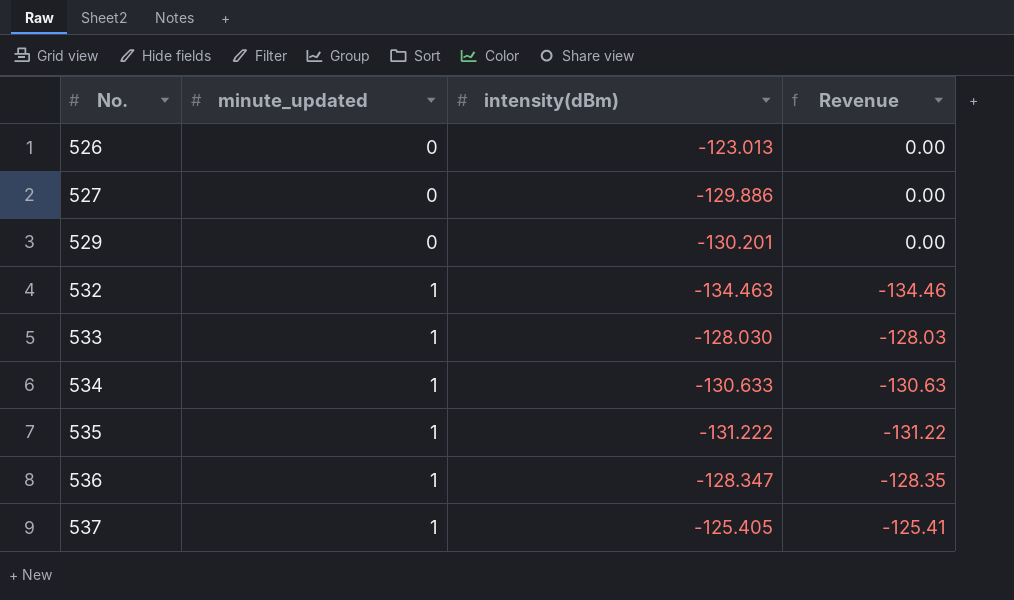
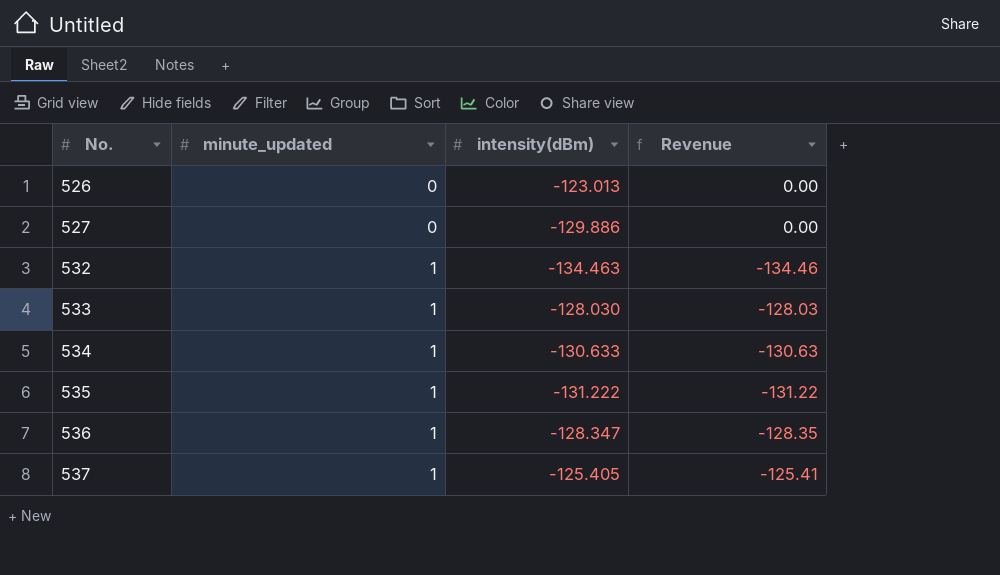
row 529: 0 | -130.201 | 0.00 -> none

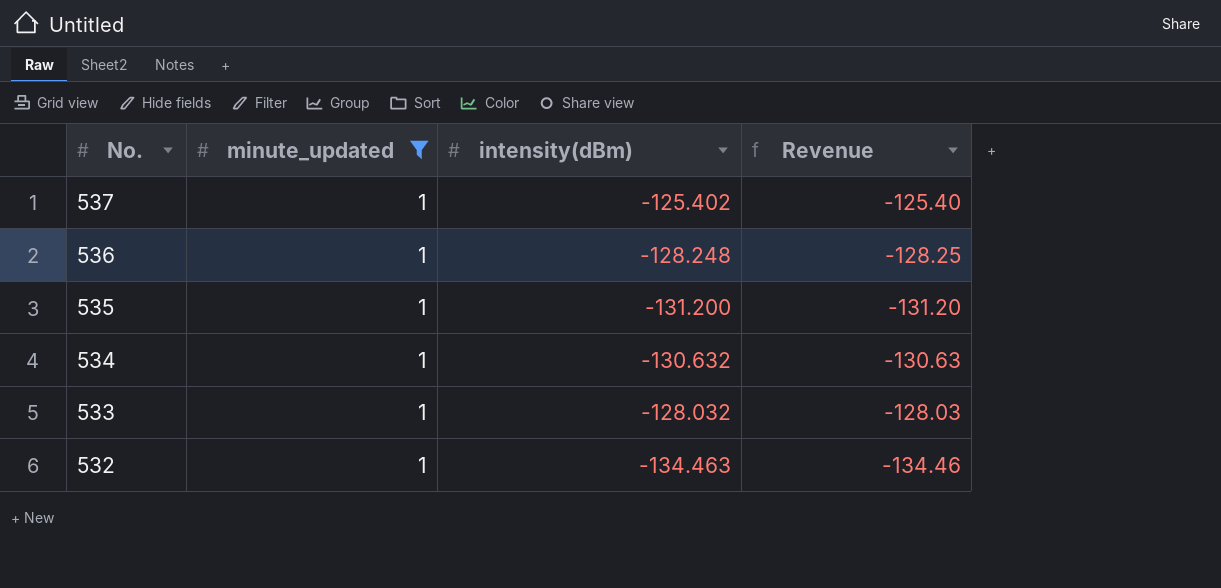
filter: none -> minute_updated = 1
row order: No. ascending -> No. descending
537 | intensity(dBm): -125.405 -> -125.402
537 | Revenue: -125.41 -> -125.40
536 | intensity(dBm): -128.347 -> -128.248
536 | Revenue: -128.35 -> -128.25
535 | intensity(dBm): -131.222 -> -131.200
535 | Revenue: -131.22 -> -131.20
534 | intensity(dBm): -130.633 -> -130.632
533 | intensity(dBm): -128.030 -> -128.032

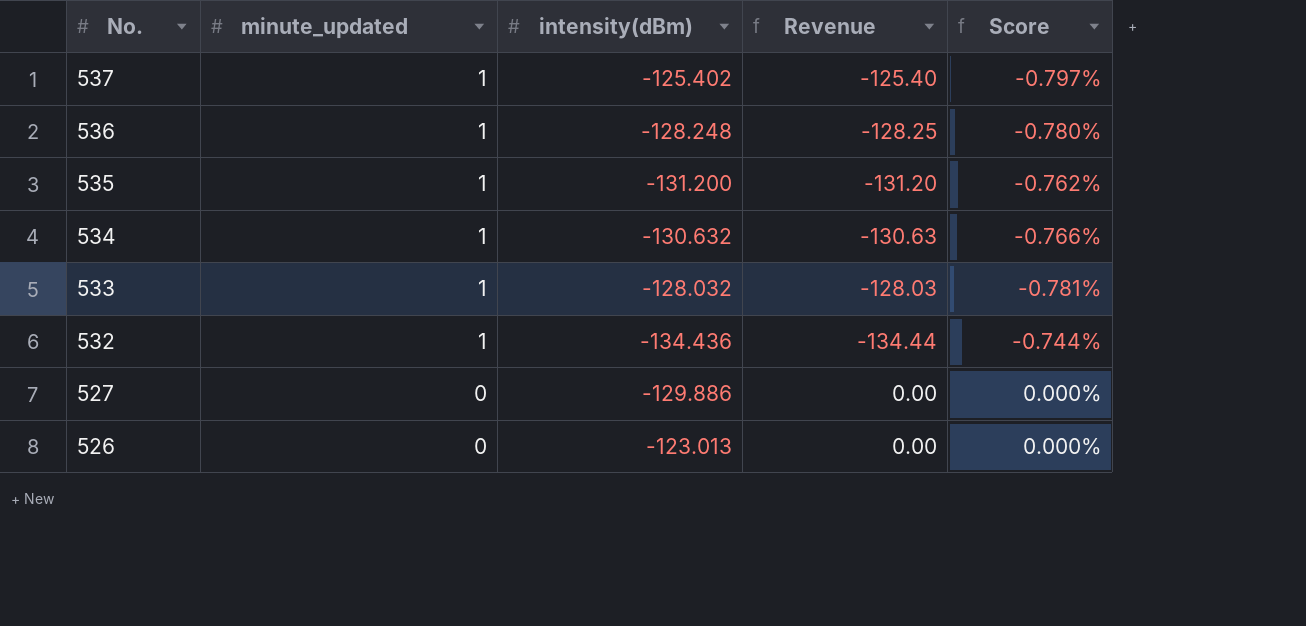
filter: minute_updated = 1 -> none
column Score | formula: none -> [minute_updated] / [intensity(dBm)]
532 | intensity(dBm): -134.463 -> -134.436
532 | Revenue: -134.46 -> -134.44

